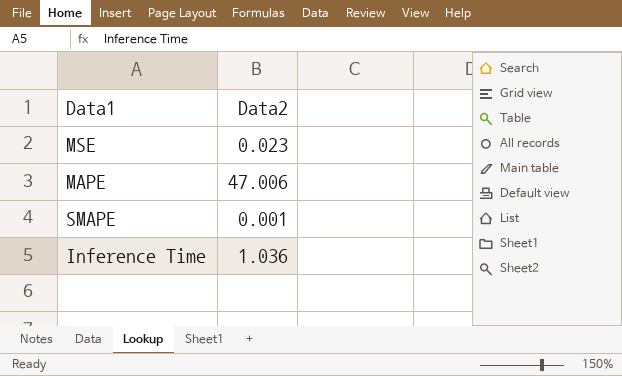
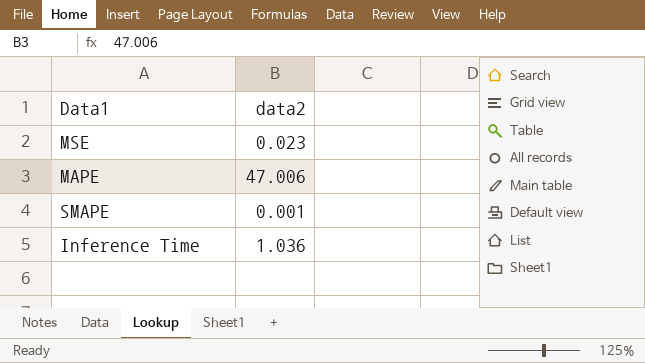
column name: Data2 -> data2

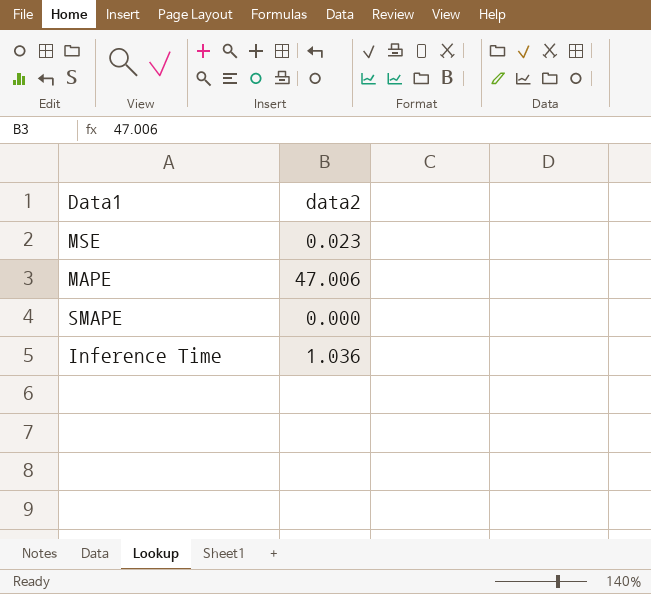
SMAPE | data2: 0.001 -> 0.000

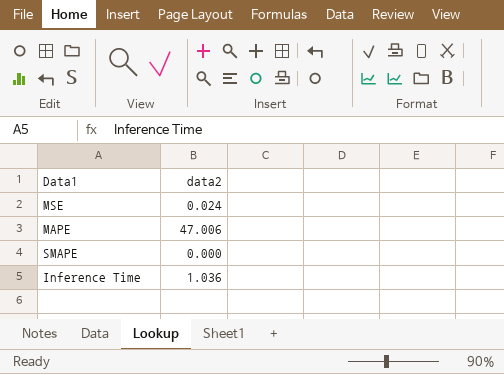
MSE | data2: 0.023 -> 0.024

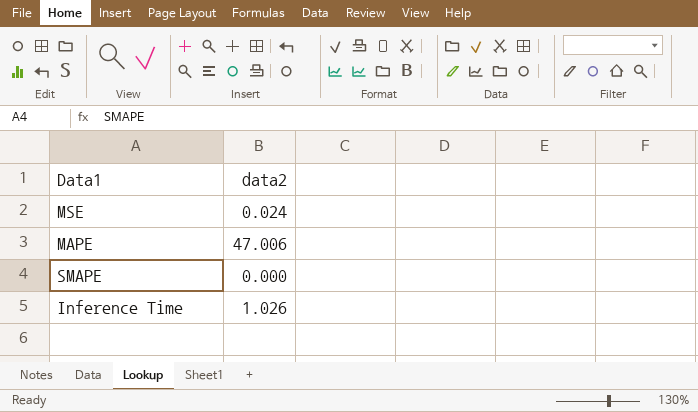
Inference Time | data2: 1.036 -> 1.026

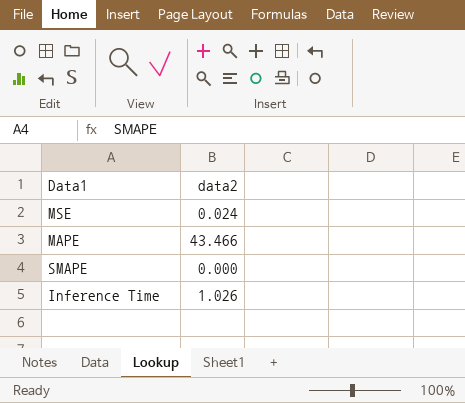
MAPE | data2: 47.006 -> 43.466

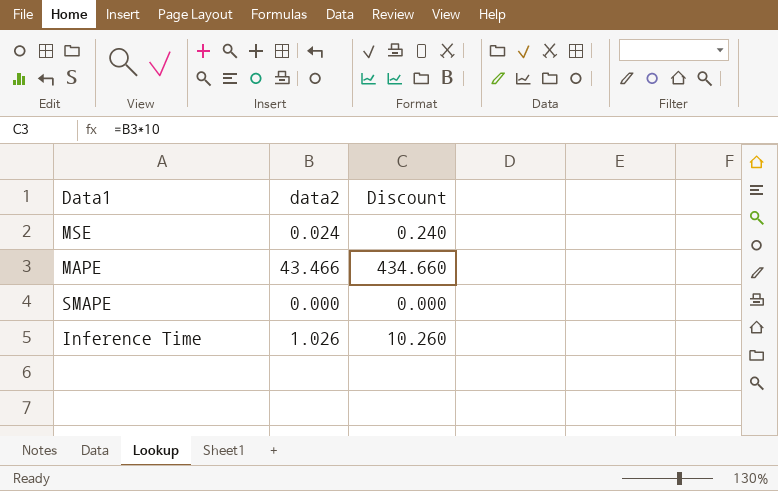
column Discount | formula: none -> [data2] * 10

